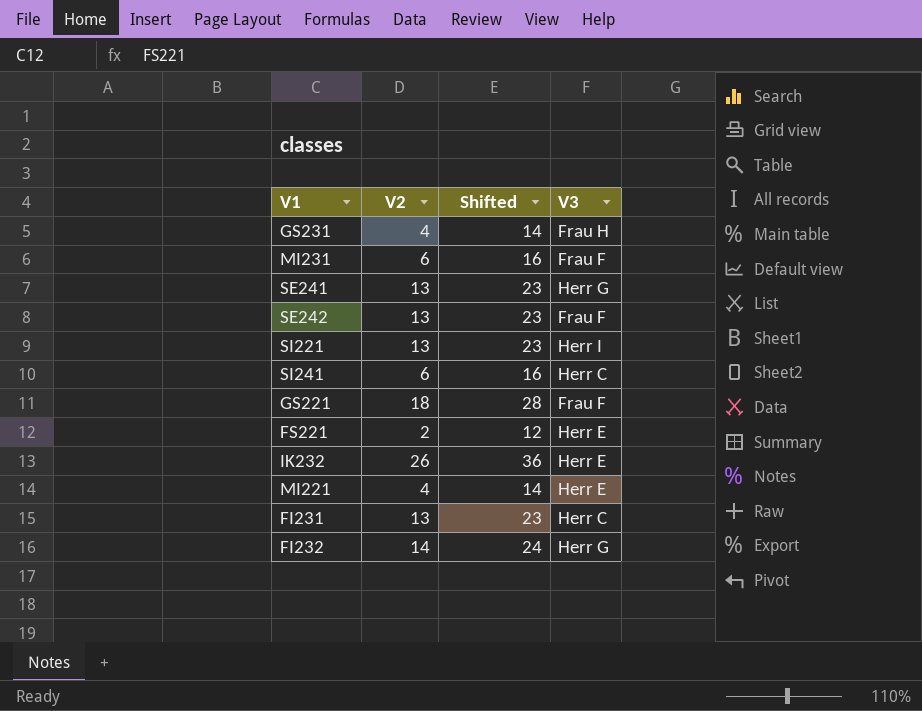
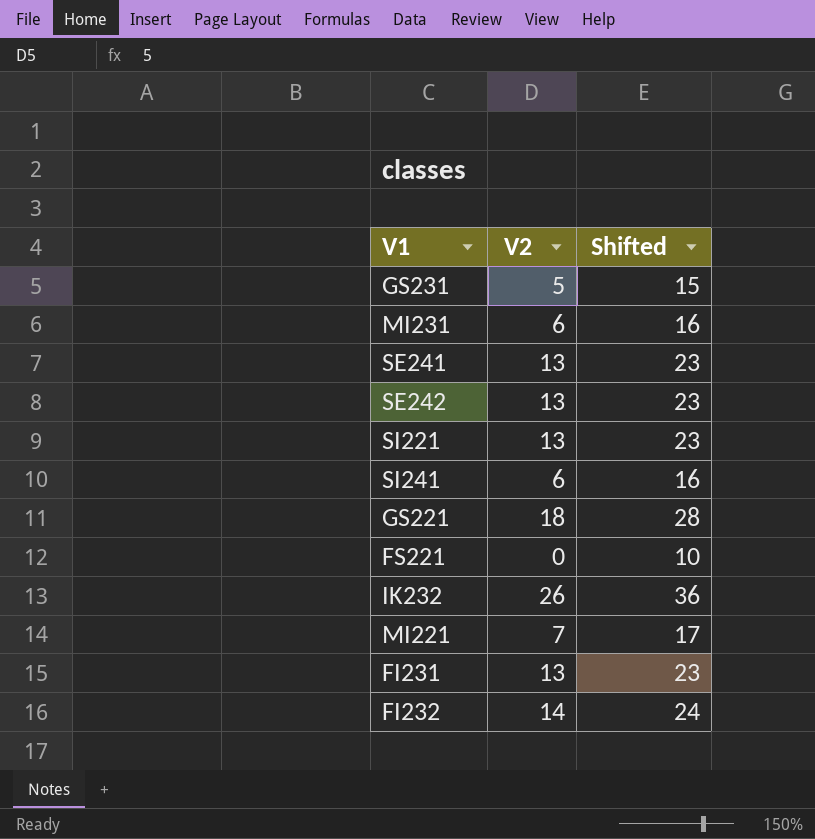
column V3 | position: 4 -> none
GS231 | V2: 4 -> 5
GS231 | Shifted: 14 -> 15
FS221 | V2: 2 -> 0
FS221 | Shifted: 12 -> 10
MI221 | V2: 4 -> 7
MI221 | Shifted: 14 -> 17

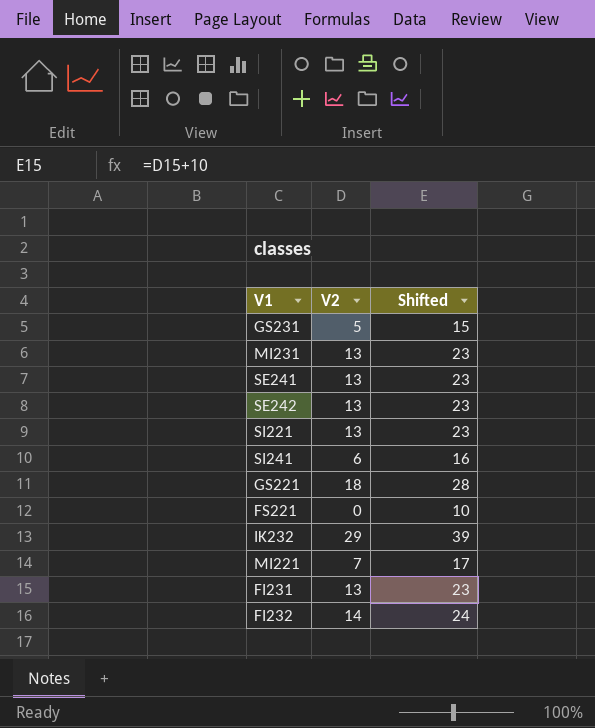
MI231 | V2: 6 -> 13
MI231 | Shifted: 16 -> 23
IK232 | V2: 26 -> 29
IK232 | Shifted: 36 -> 39

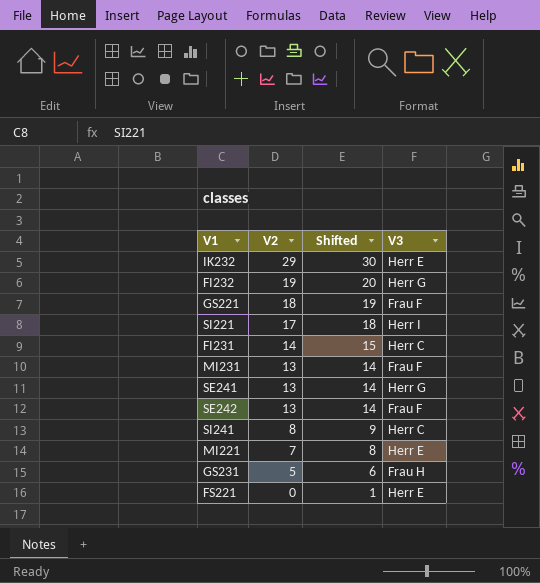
row order: none -> V2 descending
column Shifted | formula: [V2] + 10 -> [V2] + 1
column V3 | position: none -> 4
FI232 | V2: 14 -> 19
SI221 | V2: 13 -> 17
FI231 | V2: 13 -> 14
SI241 | V2: 6 -> 8

